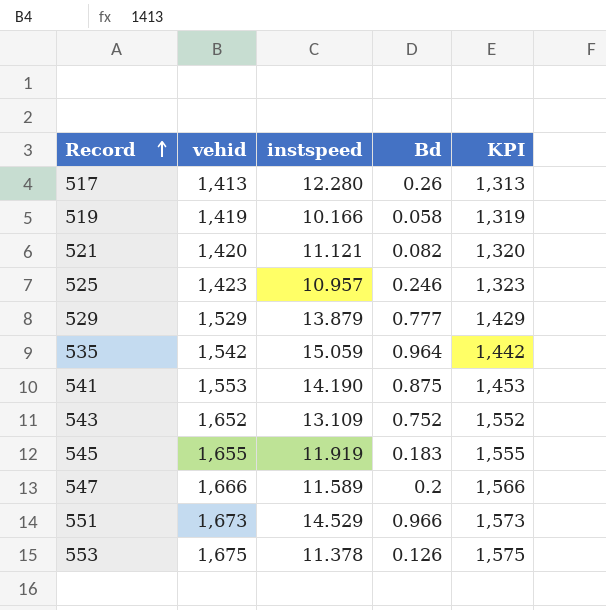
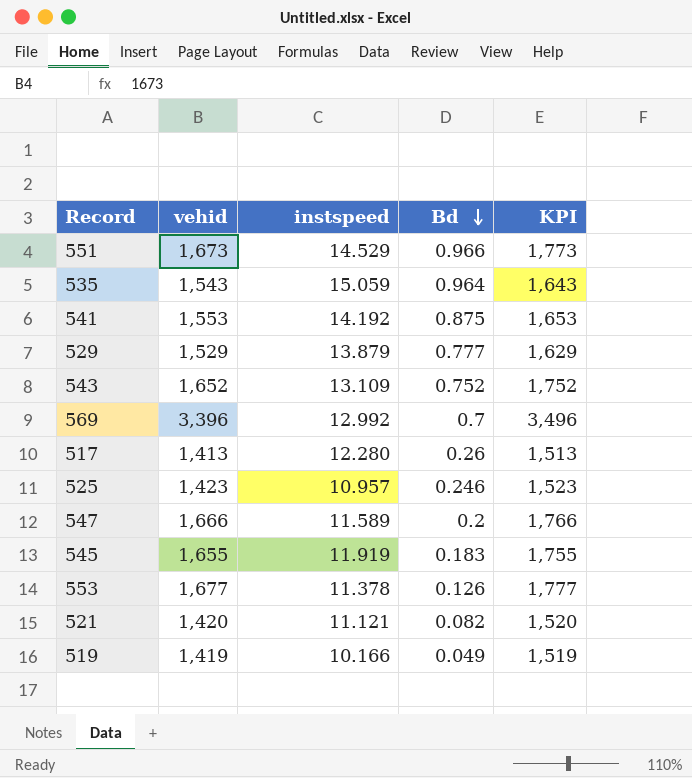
row order: Record ascending -> Bd descending
column KPI | formula: [vehid] - 100 -> [vehid] + 100
535 | vehid: 1,542 -> 1,543
541 | instspeed: 14.190 -> 14.192
row 569: none -> 3,396 | 12.992 | 0.7 | 3,496
553 | vehid: 1,675 -> 1,677
519 | Bd: 0.058 -> 0.049

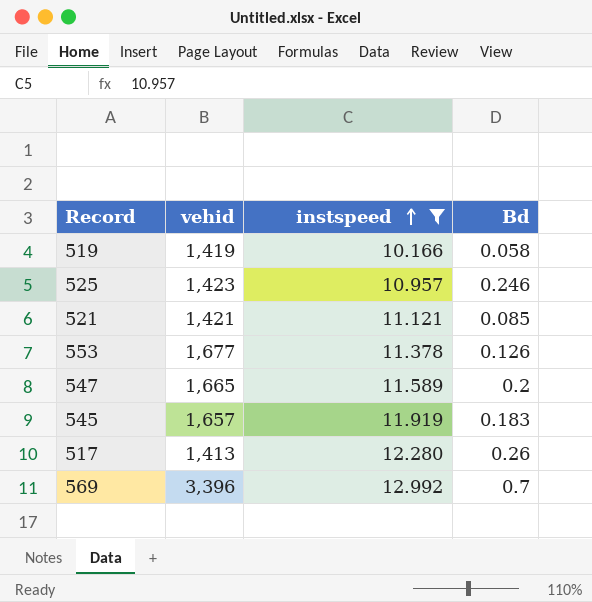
filter: none -> instspeed <= 12.992
row order: Bd descending -> instspeed ascending
column KPI | formula: [vehid] + 100 -> none
519 | Bd: 0.049 -> 0.058
521 | vehid: 1,420 -> 1,421
521 | Bd: 0.082 -> 0.085
547 | vehid: 1,666 -> 1,665
545 | vehid: 1,655 -> 1,657

